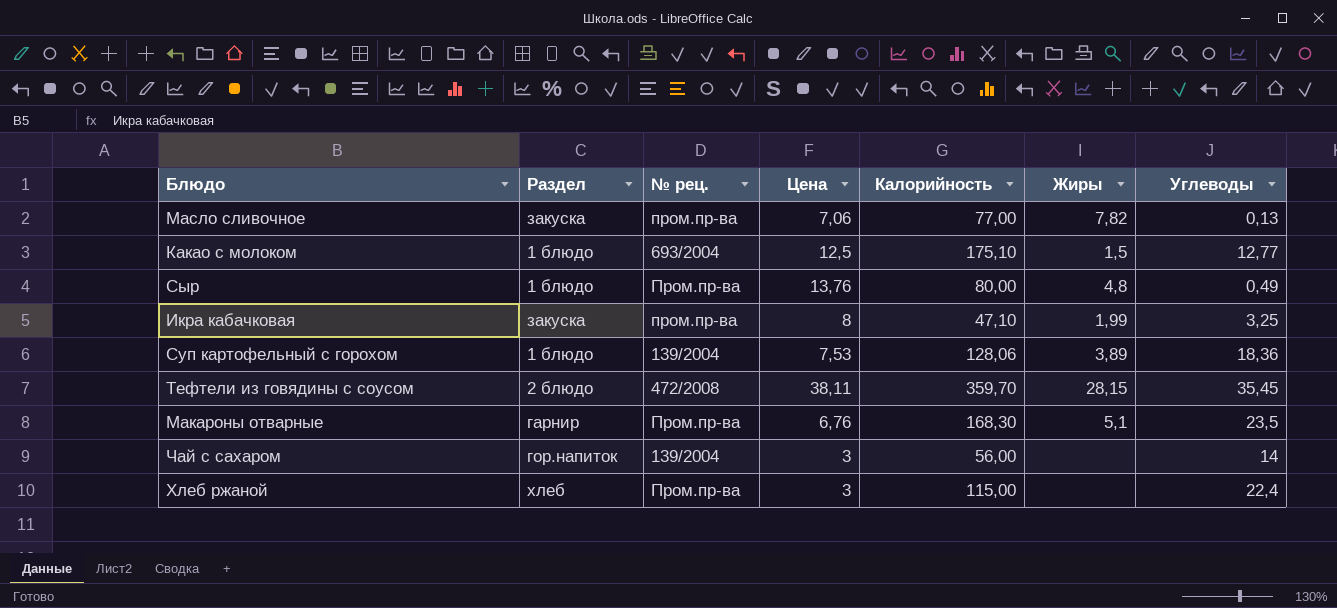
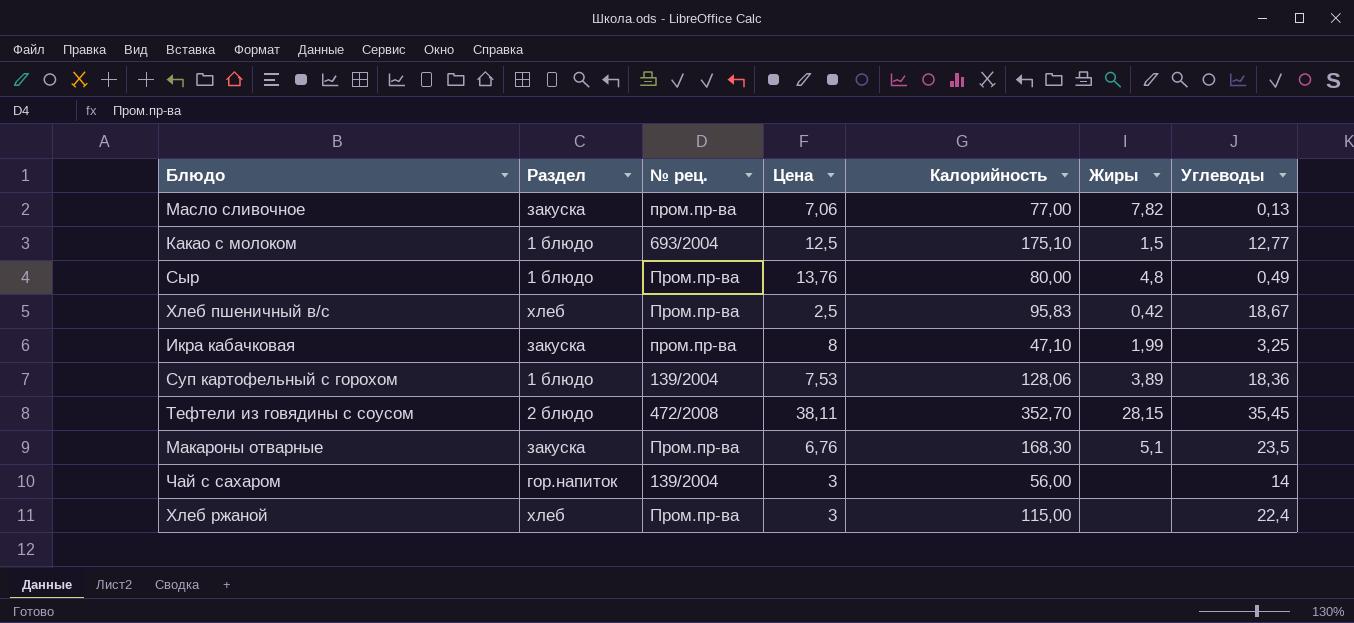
row Хлеб пшеничный в/с: none -> хлеб | Пром.пр-ва | 2,5 | 95,83 | 0,42 | 18,67
Тефтели из говядины с соусом | Калорийность: 359,70 -> 352,70
Макароны отварные | Раздел: гарнир -> закуска

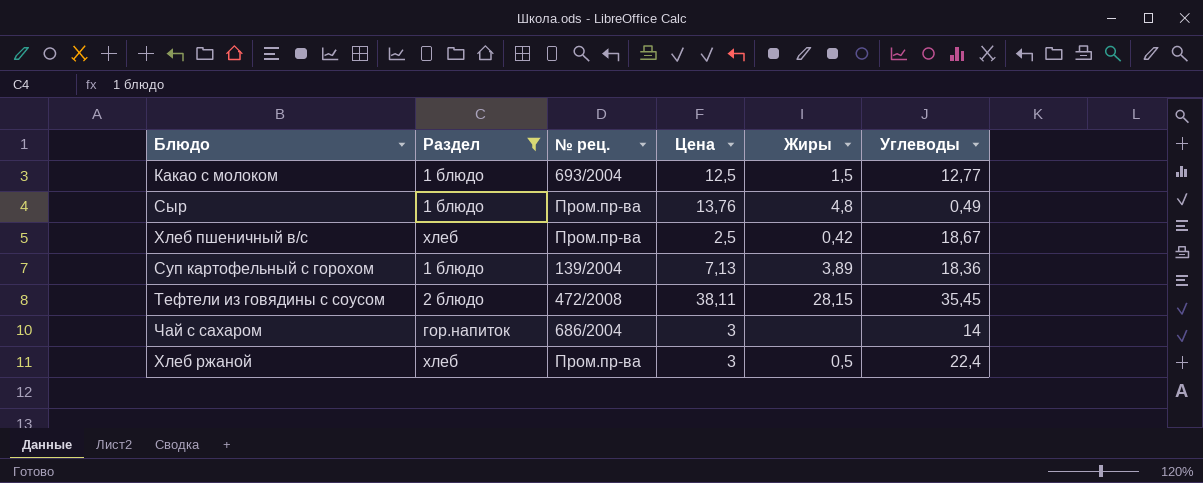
filter: none -> Раздел != закуска
column Калорийность | position: 5 -> none
Суп картофельный с горохом | Цена: 7,53 -> 7,13
Чай с сахаром | № рец.: 139/2004 -> 686/2004
Хлеб ржаной | Жиры: none -> 0,5

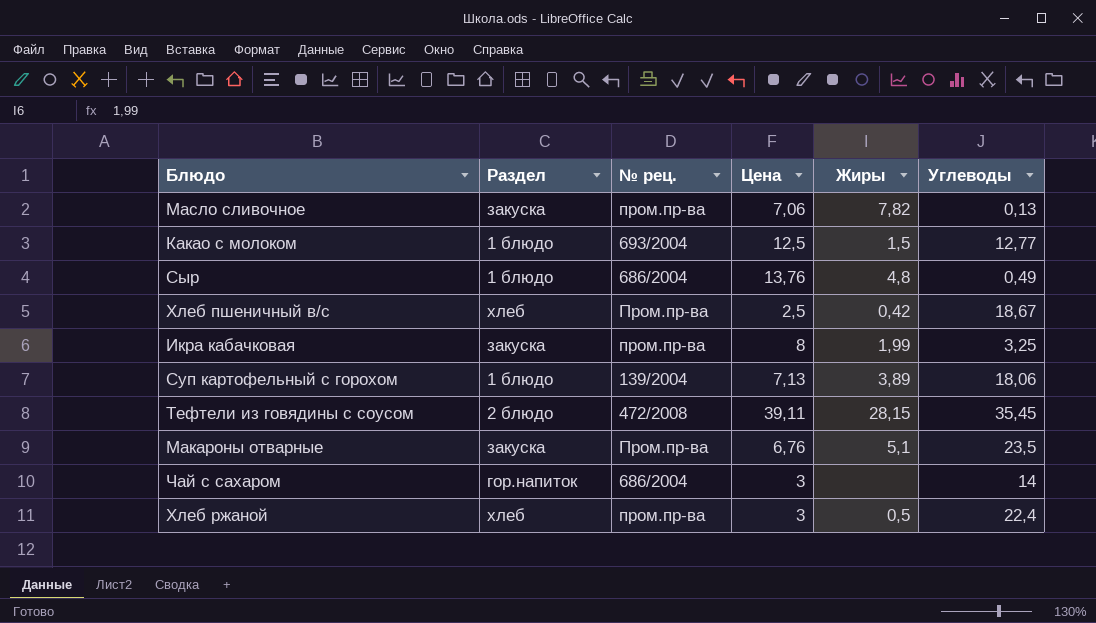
filter: Раздел != закуска -> none
Сыр | № рец.: Пром.пр-ва -> 686/2004
Суп картофельный с горохом | Углеводы: 18,36 -> 18,06
Тефтели из говядины с соусом | Цена: 38,11 -> 39,11
Хлеб ржаной | № рец.: Пром.пр-ва -> пром.пр-ва

